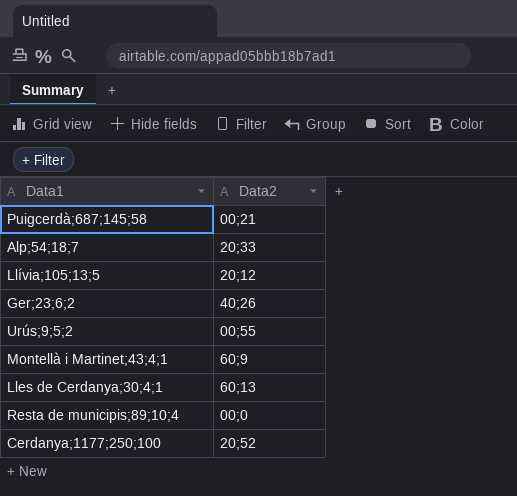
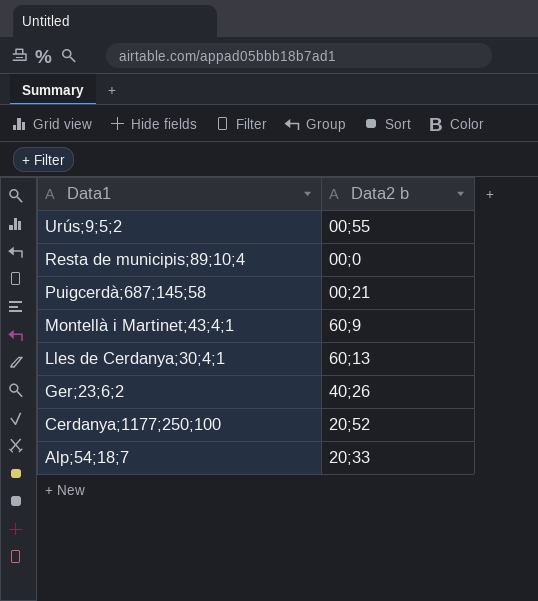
row order: none -> Data1 descending
column name: Data2 -> Data2 b
row Llívia;105;13;5: 20;12 -> none

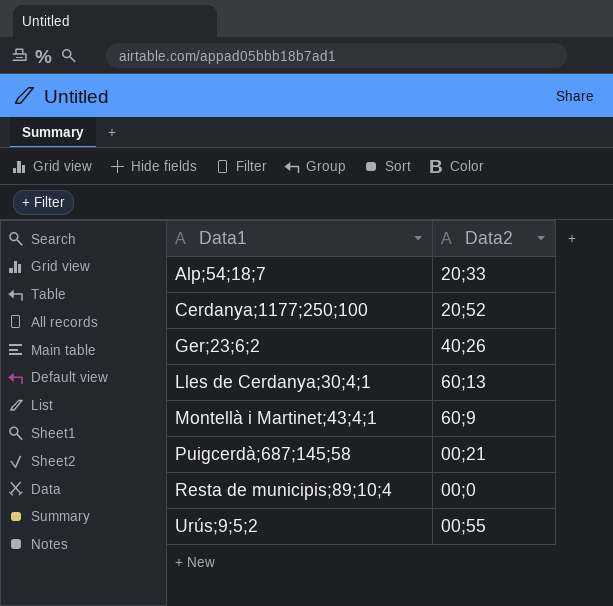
row order: Data1 descending -> Data1 ascending
column name: Data2 b -> Data2

